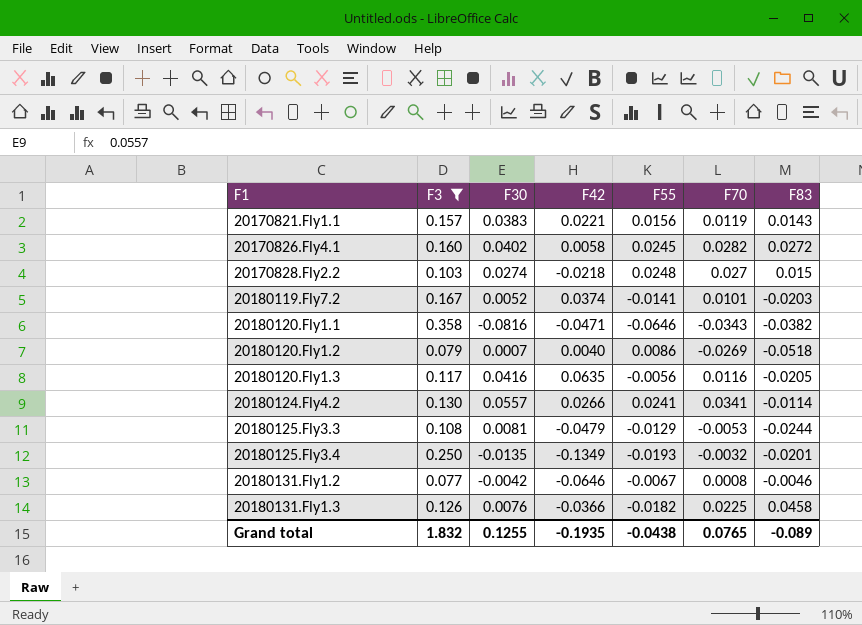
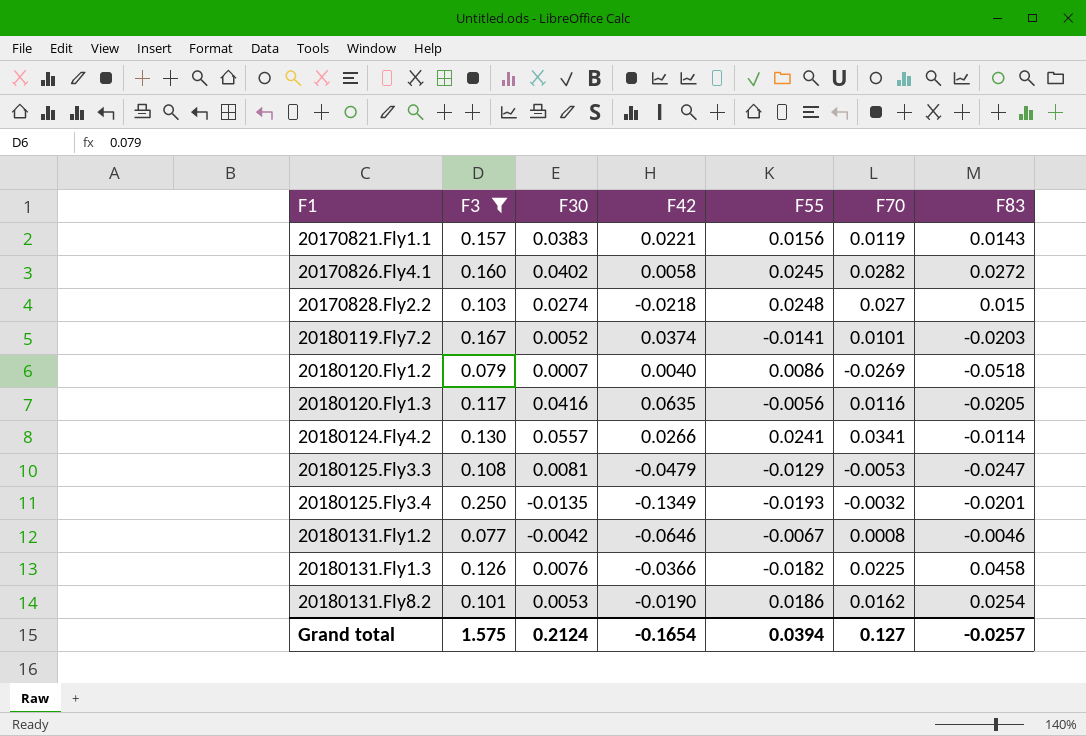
row 20180120.Fly1.1: 0.358 | -0.0816 | -0.0471 | -0.0646 | -0.0343 | -0.0382 -> none
20180125.Fly3.3 | F83: -0.0244 -> -0.0247
row 20180131.Fly8.2: none -> 0.101 | 0.0053 | -0.0190 | 0.0186 | 0.0162 | 0.0254
Grand total | F3: 1.832 -> 1.575
Grand total | F30: 0.1255 -> 0.2124
Grand total | F42: -0.1935 -> -0.1654
Grand total | F55: -0.0438 -> 0.0394
Grand total | F70: 0.0765 -> 0.127
Grand total | F83: -0.089 -> -0.0257

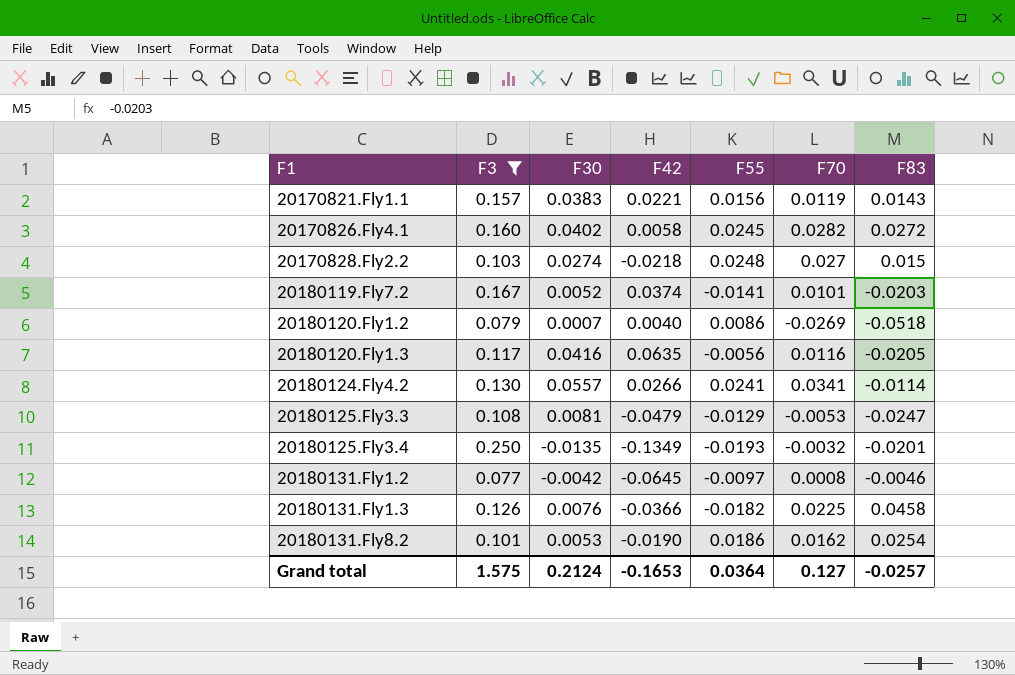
20180131.Fly1.2 | F42: -0.0646 -> -0.0645
20180131.Fly1.2 | F55: -0.0067 -> -0.0097
Grand total | F42: -0.1654 -> -0.1653
Grand total | F55: 0.0394 -> 0.0364

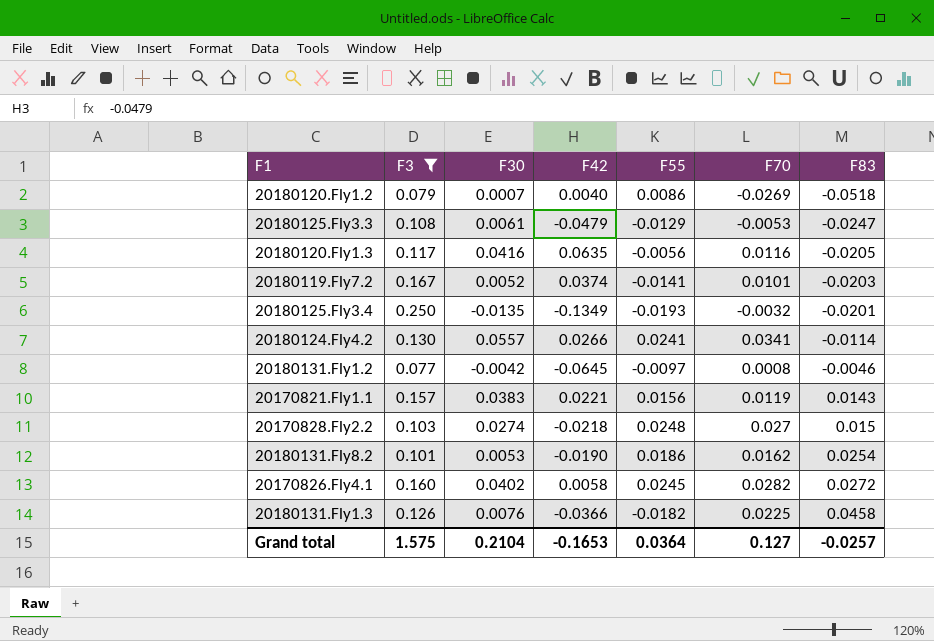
row order: F1 ascending -> F83 ascending
20180125.Fly3.3 | F30: 0.0081 -> 0.0061
Grand total | F30: 0.2124 -> 0.2104

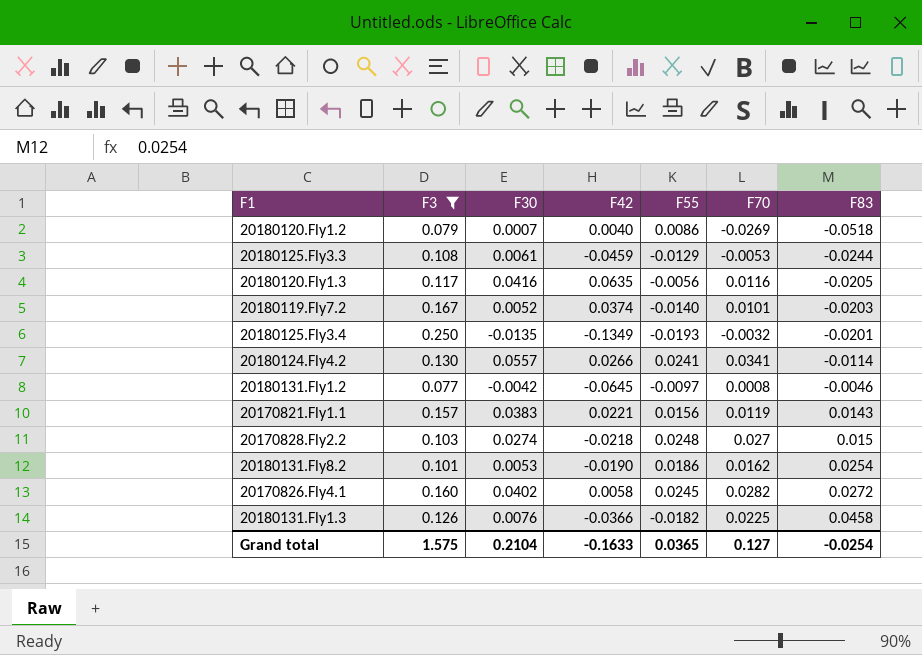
20180125.Fly3.3 | F42: -0.0479 -> -0.0459
20180125.Fly3.3 | F83: -0.0247 -> -0.0244
20180119.Fly7.2 | F55: -0.0141 -> -0.0140
Grand total | F42: -0.1653 -> -0.1633
Grand total | F55: 0.0364 -> 0.0365
Grand total | F83: -0.0257 -> -0.0254

